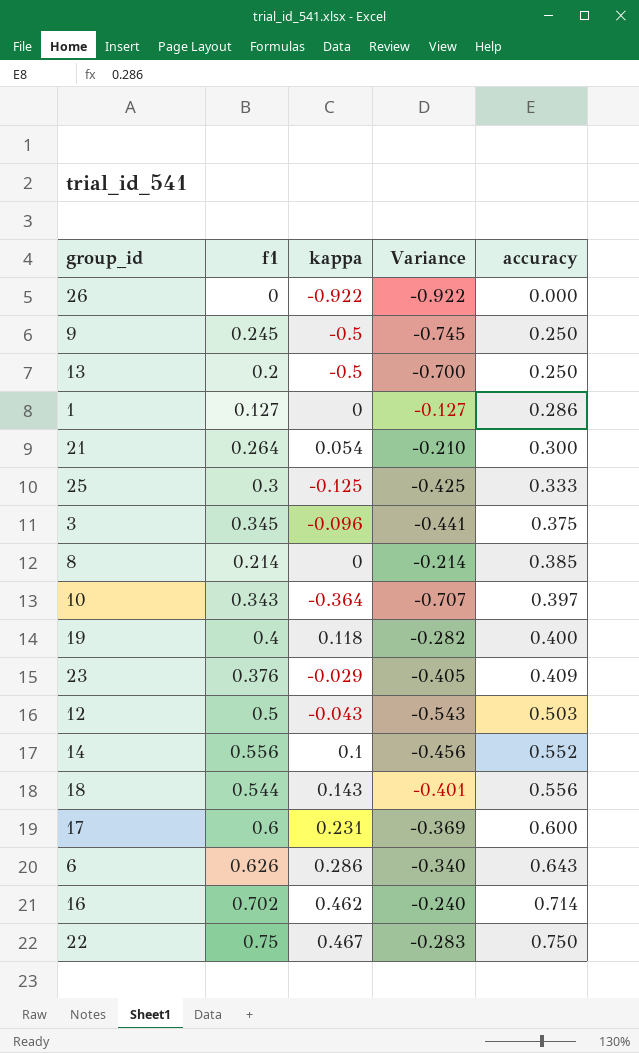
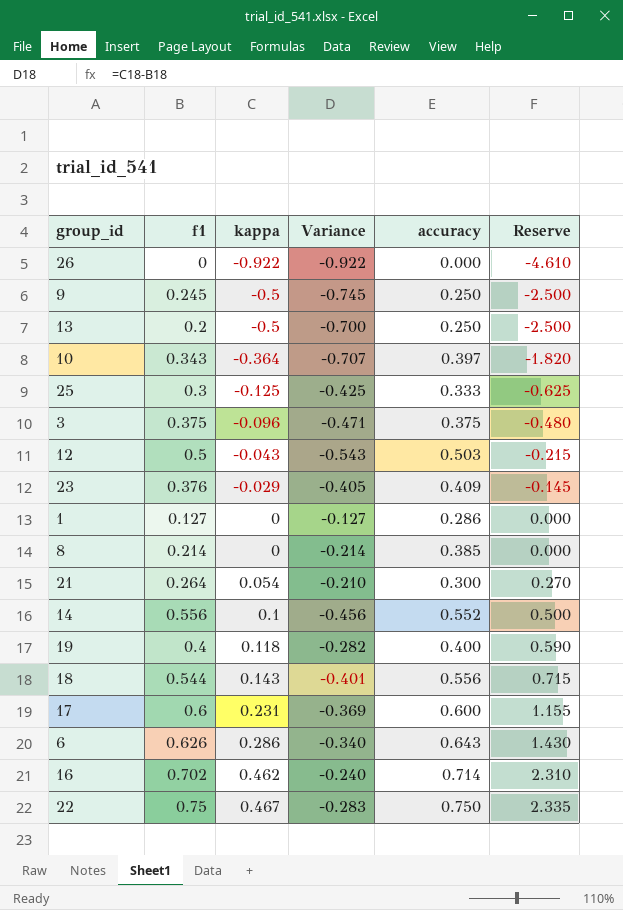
row order: accuracy ascending -> kappa ascending
column Reserve | formula: none -> [kappa] * 5
3 | f1: 0.345 -> 0.375
3 | Variance: -0.441 -> -0.471

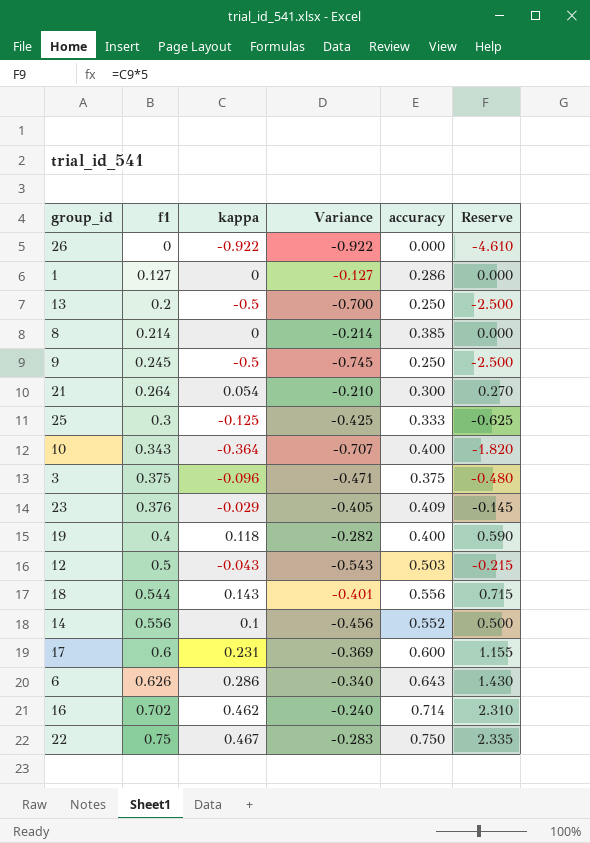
row order: kappa ascending -> f1 ascending
10 | accuracy: 0.397 -> 0.400

